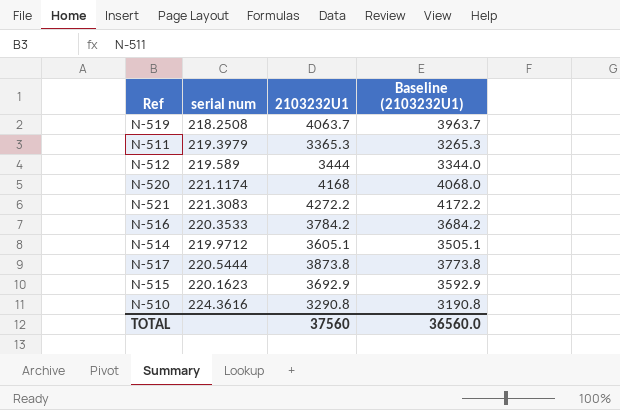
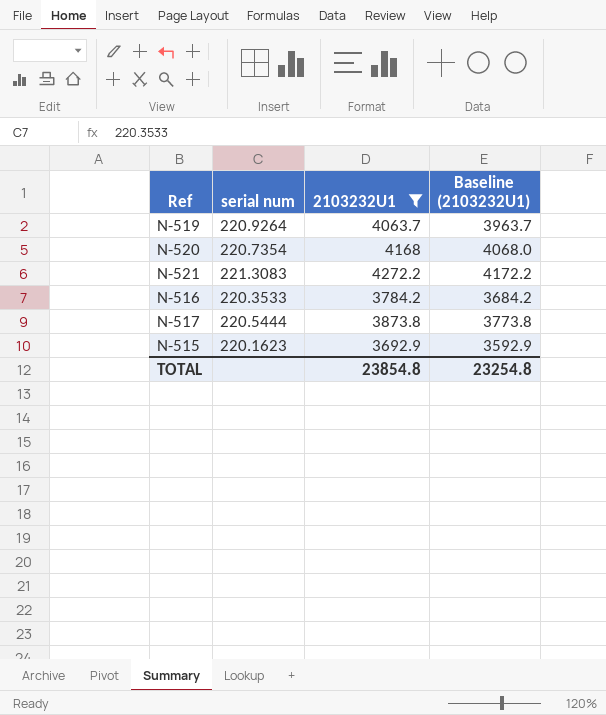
filter: none -> 2103232U1 >= 3692.9
N-519 | serial num: 218.2508 -> 220.9264
N-520 | serial num: 221.1174 -> 220.7354
TOTAL | 2103232U1: 37560 -> 23854.8
TOTAL | Baseline (2103232U1): 36560.0 -> 23254.8

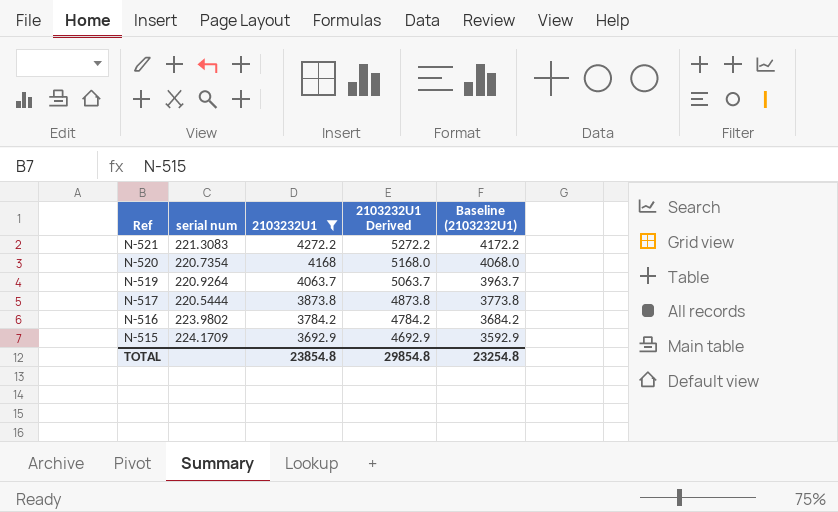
row order: none -> Ref descending
column 2103232U1 Derived | formula: none -> [2103232U1] + 1000
N-516 | serial num: 220.3533 -> 223.9802
N-515 | serial num: 220.1623 -> 224.1709

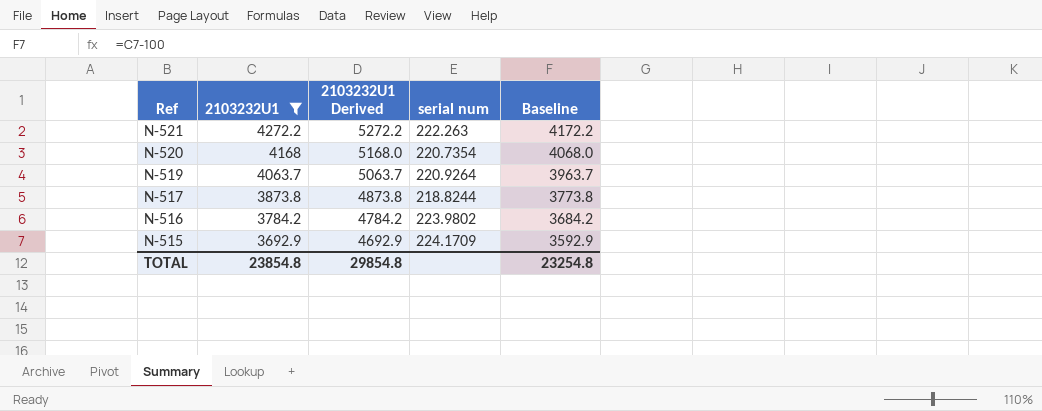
column serial num | position: 2 -> 4
column name: Baseline (2103232U1) -> Baseline
N-521 | serial num: 221.3083 -> 222.263
N-517 | serial num: 220.5444 -> 218.8244

